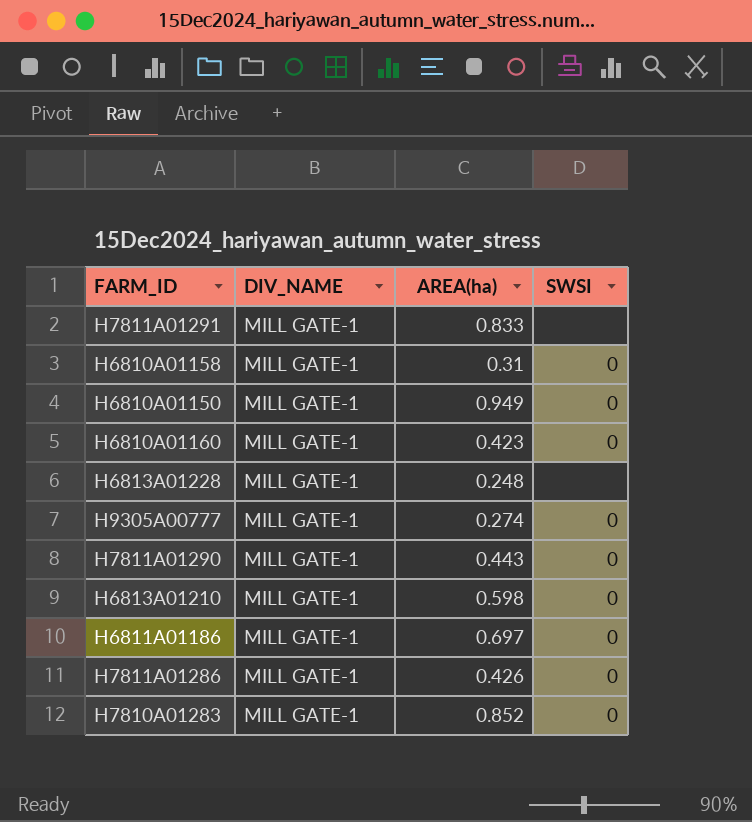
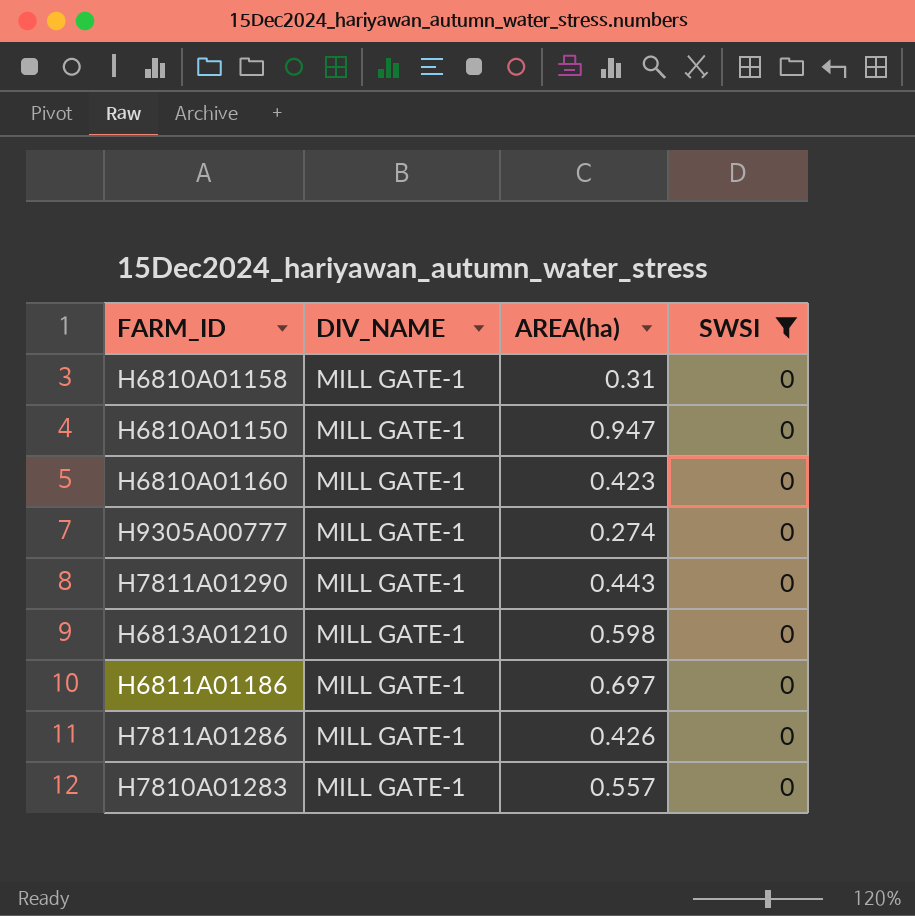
filter: none -> SWSI = 0
H6810A01150 | AREA(ha): 0.949 -> 0.947
H7810A01283 | AREA(ha): 0.852 -> 0.557

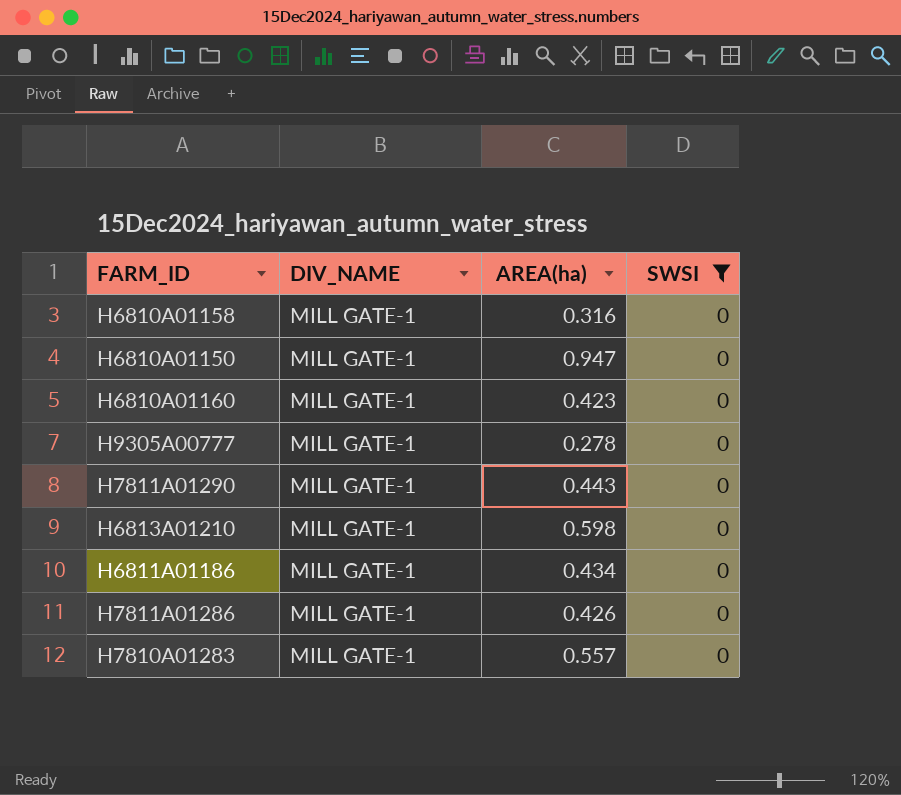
H6810A01158 | AREA(ha): 0.31 -> 0.316
H9305A00777 | AREA(ha): 0.274 -> 0.278
H6811A01186 | AREA(ha): 0.697 -> 0.434

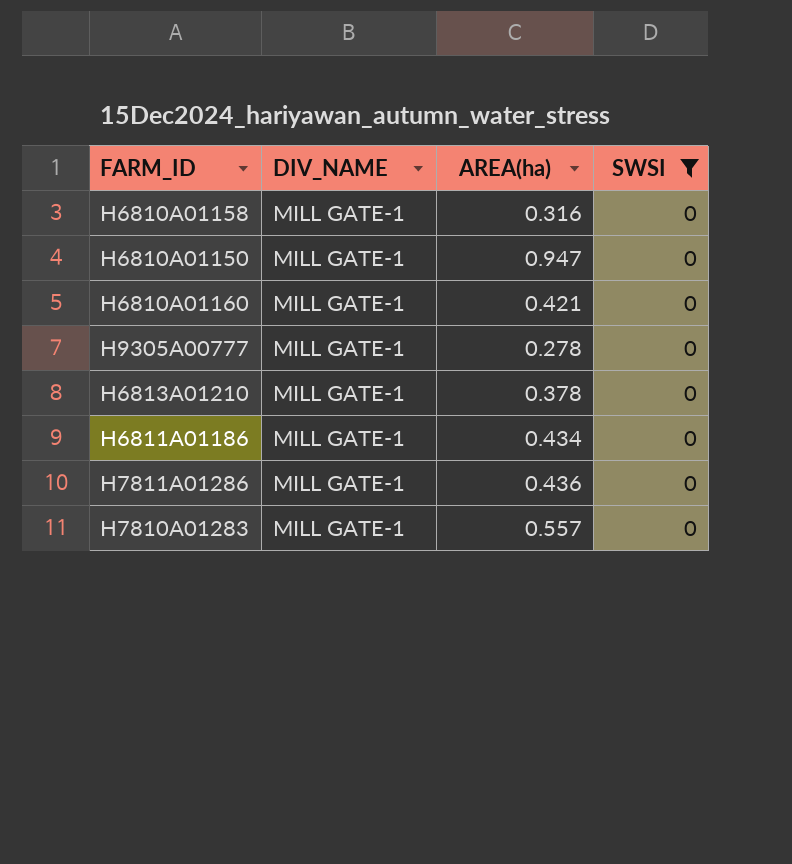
row H7811A01290: MILL GATE-1 | 0.443 | 0 -> none
H6810A01160 | AREA(ha): 0.423 -> 0.421
H6813A01210 | AREA(ha): 0.598 -> 0.378
H7811A01286 | AREA(ha): 0.426 -> 0.436

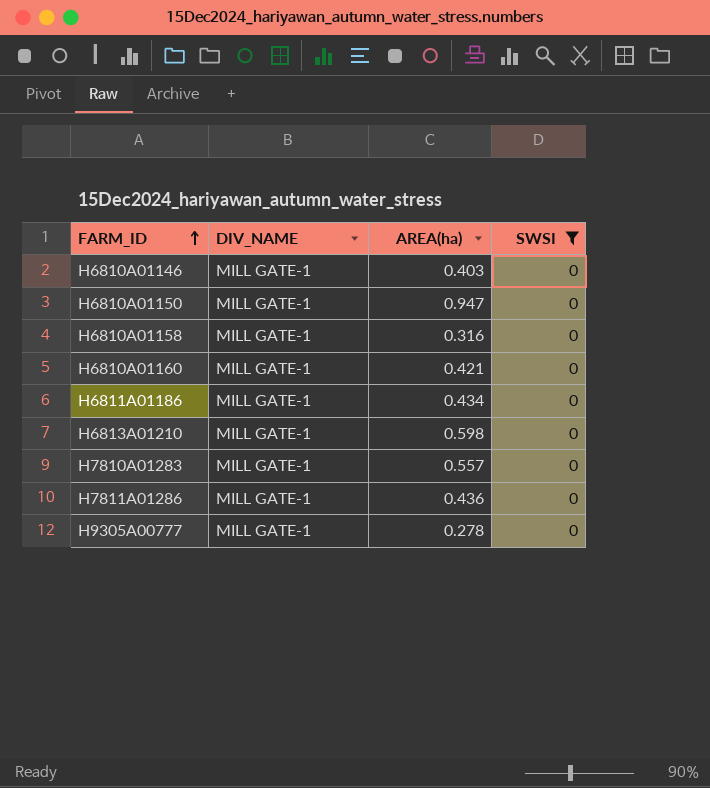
row order: none -> FARM_ID ascending
row H6810A01146: none -> MILL GATE-1 | 0.403 | 0
H6813A01210 | AREA(ha): 0.378 -> 0.598

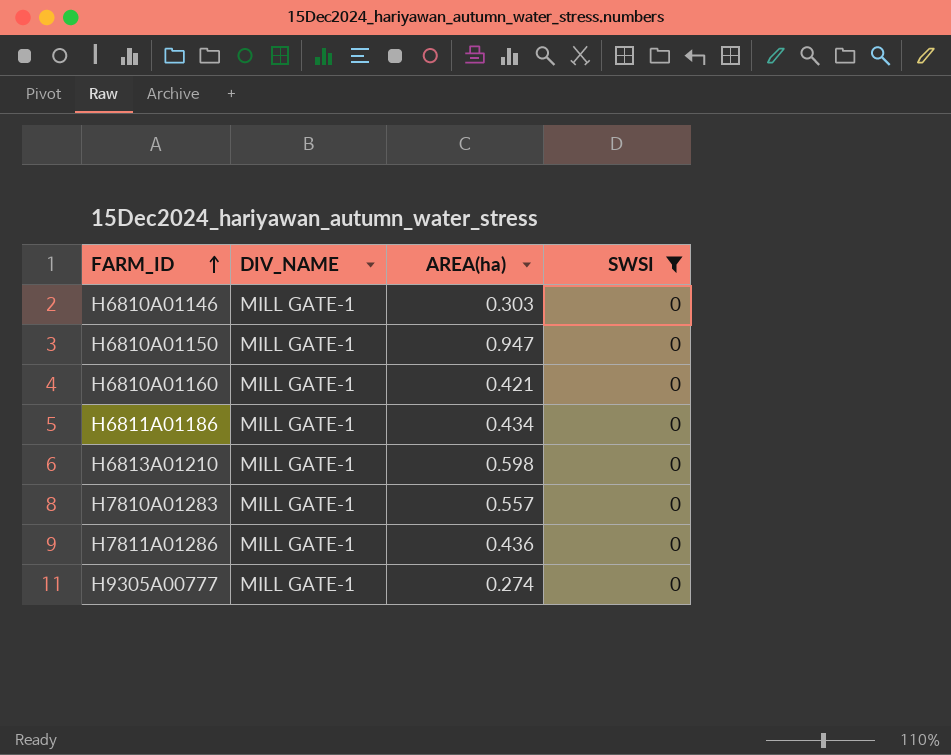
row H6810A01158: MILL GATE-1 | 0.316 | 0 -> none
H6810A01146 | AREA(ha): 0.403 -> 0.303
H9305A00777 | AREA(ha): 0.278 -> 0.274

